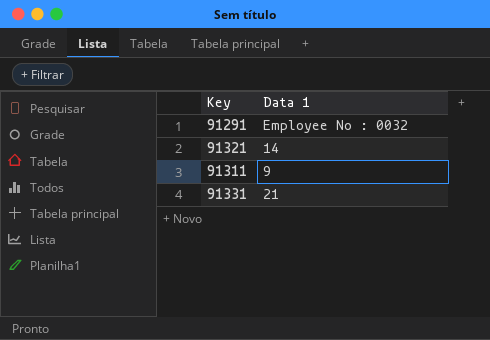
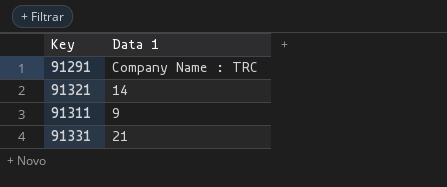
91291 | Data 1: Employee No : 0032 -> Company Name : TRC

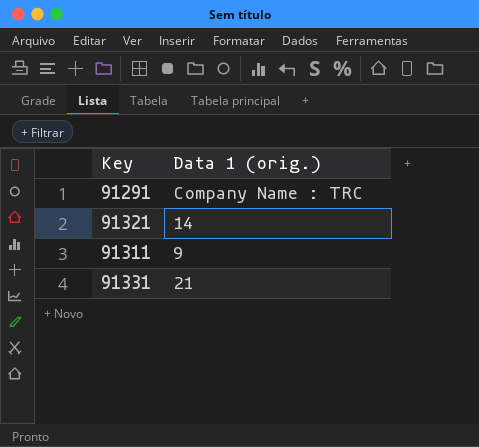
column name: Data 1 -> Data 1 (orig.)

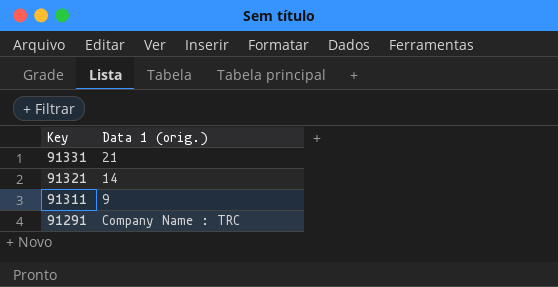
row order: none -> Key descending

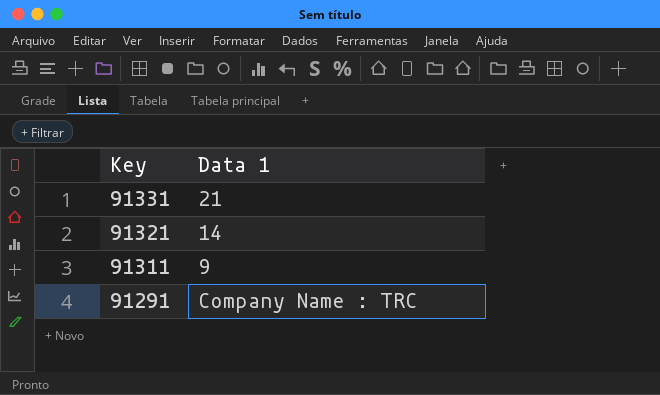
column name: Data 1 (orig.) -> Data 1

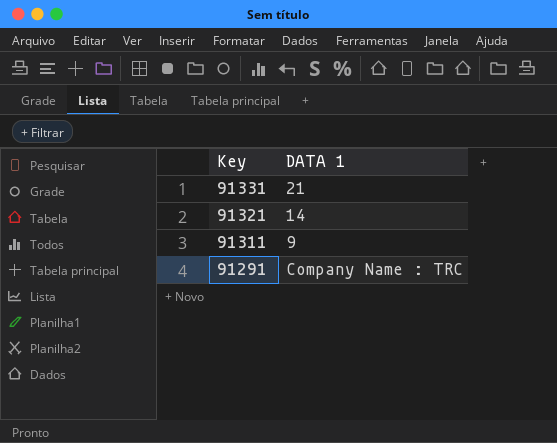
column name: Data 1 -> DATA 1

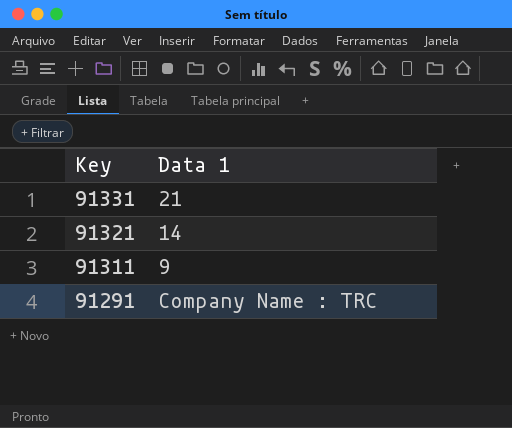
column name: DATA 1 -> Data 1

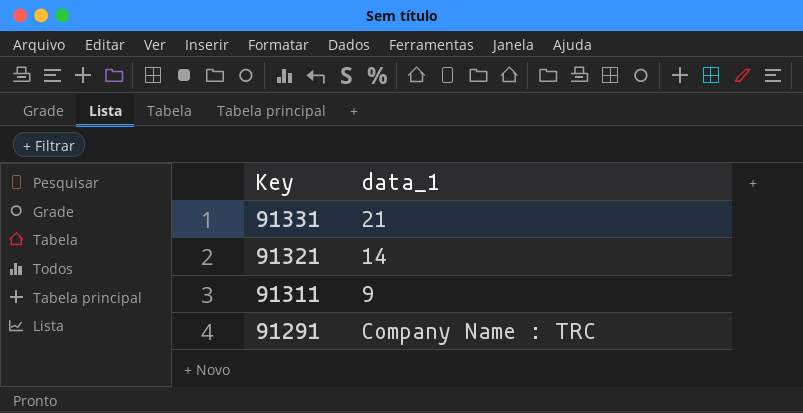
column name: Data 1 -> data_1

